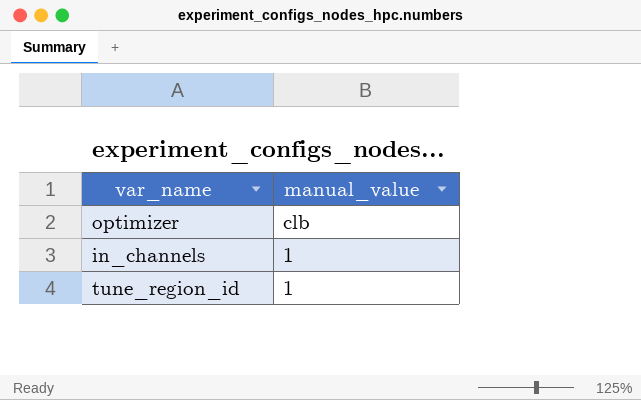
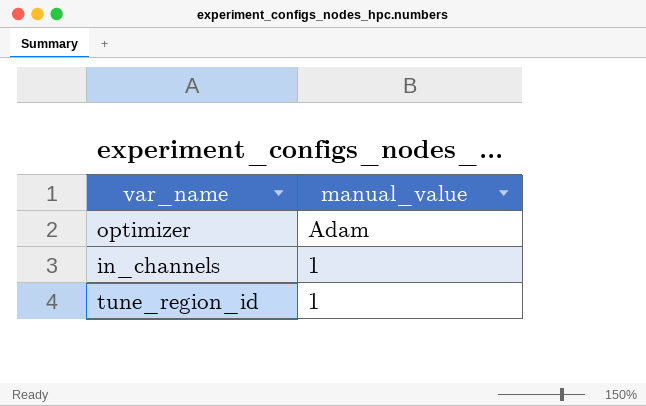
optimizer | manual_value: clb -> Adam

